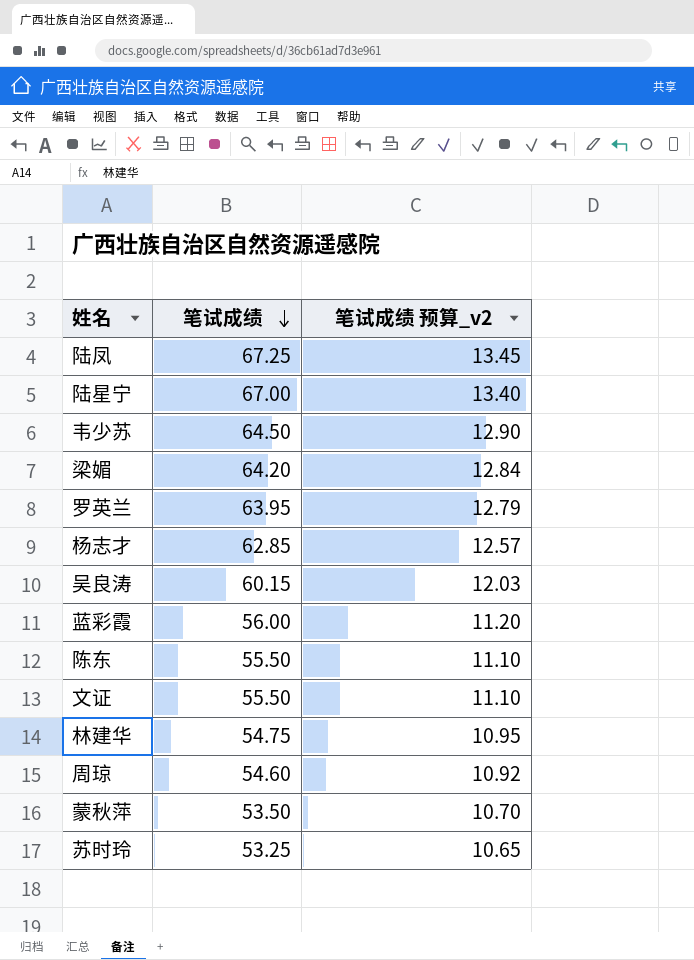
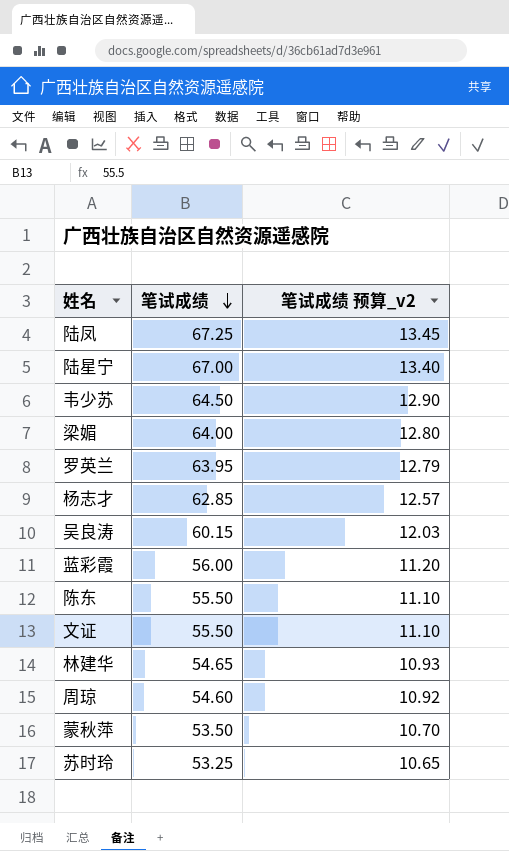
梁媚 | 笔试成绩: 64.20 -> 64.00
梁媚 | 笔试成绩 预算_v2: 12.84 -> 12.80
林建华 | 笔试成绩: 54.75 -> 54.65
林建华 | 笔试成绩 预算_v2: 10.95 -> 10.93

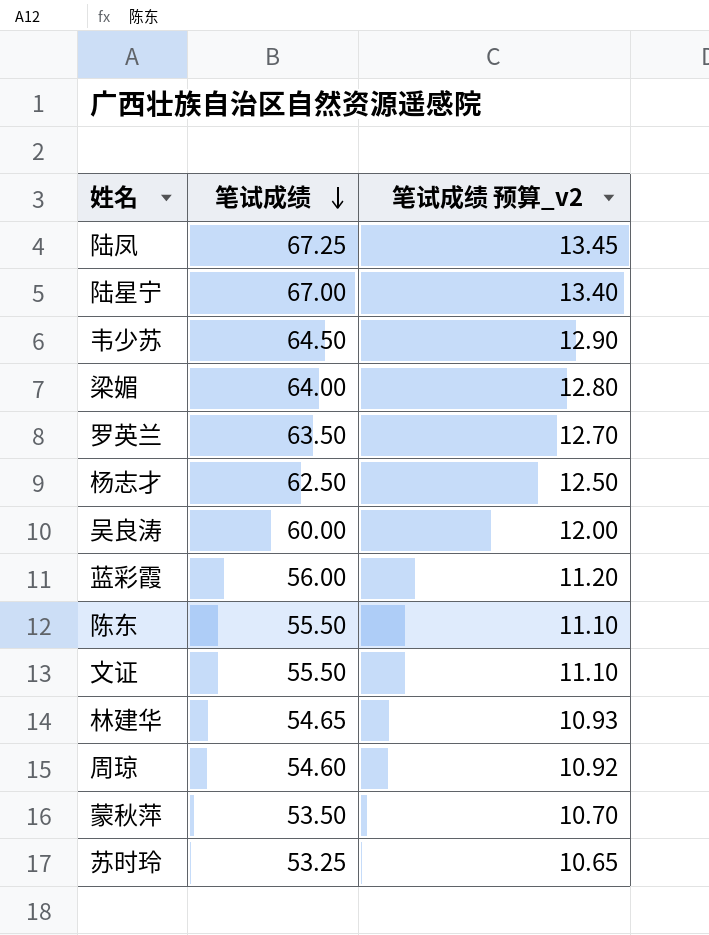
罗英兰 | 笔试成绩: 63.95 -> 63.50
罗英兰 | 笔试成绩 预算_v2: 12.79 -> 12.70
杨志才 | 笔试成绩: 62.85 -> 62.50
杨志才 | 笔试成绩 预算_v2: 12.57 -> 12.50
吴良涛 | 笔试成绩: 60.15 -> 60.00
吴良涛 | 笔试成绩 预算_v2: 12.03 -> 12.00

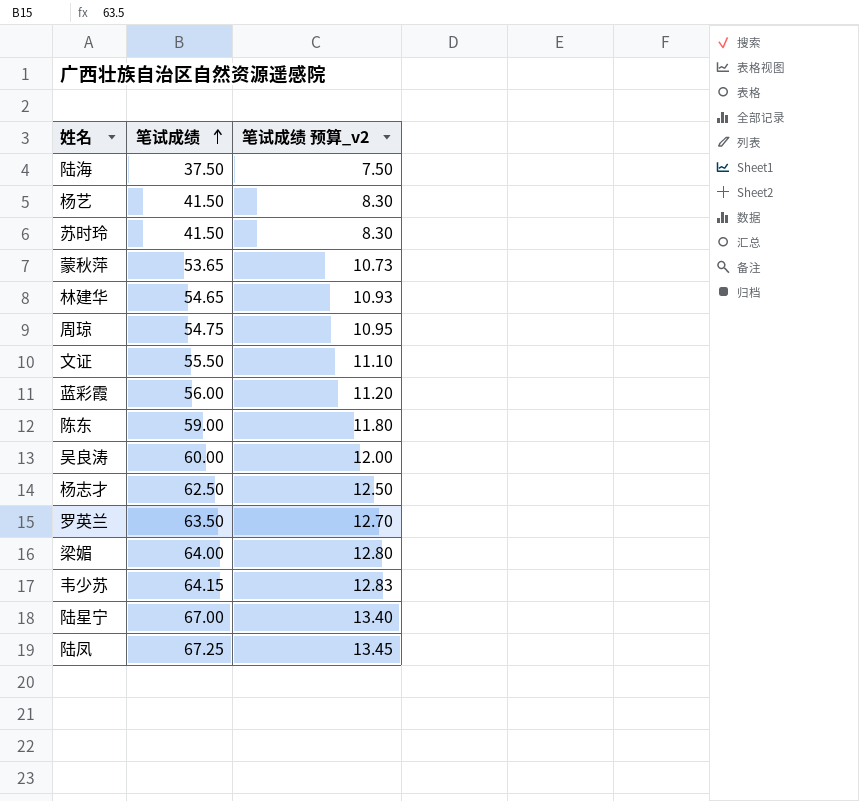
row order: 笔试成绩 descending -> 笔试成绩 ascending
row 陆海: none -> 37.50 | 7.50
row 杨艺: none -> 41.50 | 8.30
苏时玲 | 笔试成绩: 53.25 -> 41.50
苏时玲 | 笔试成绩 预算_v2: 10.65 -> 8.30
蒙秋萍 | 笔试成绩: 53.50 -> 53.65
蒙秋萍 | 笔试成绩 预算_v2: 10.70 -> 10.73
周琼 | 笔试成绩: 54.60 -> 54.75
周琼 | 笔试成绩 预算_v2: 10.92 -> 10.95
陈东 | 笔试成绩: 55.50 -> 59.00
陈东 | 笔试成绩 预算_v2: 11.10 -> 11.80
韦少苏 | 笔试成绩: 64.50 -> 64.15
韦少苏 | 笔试成绩 预算_v2: 12.90 -> 12.83

